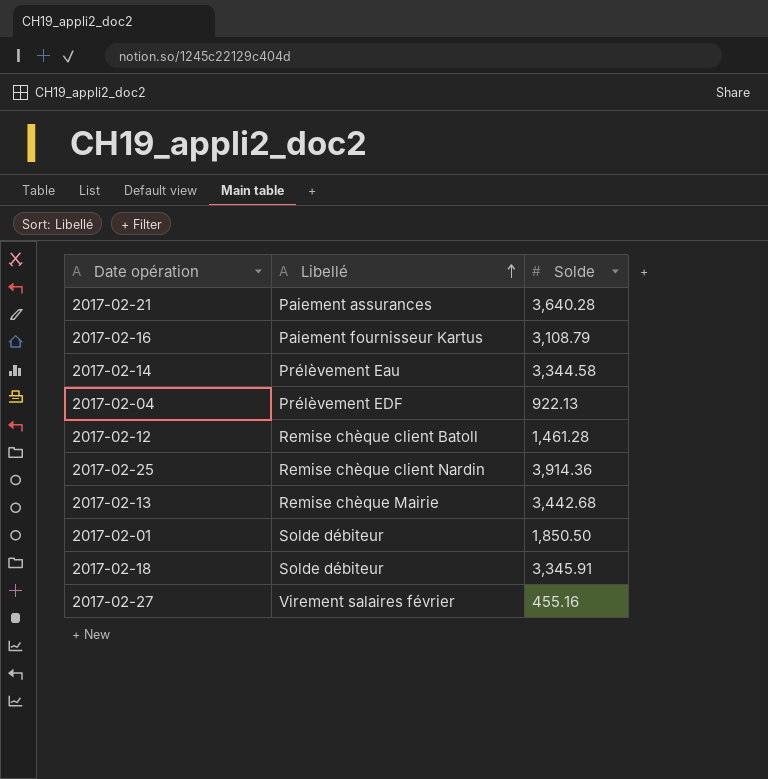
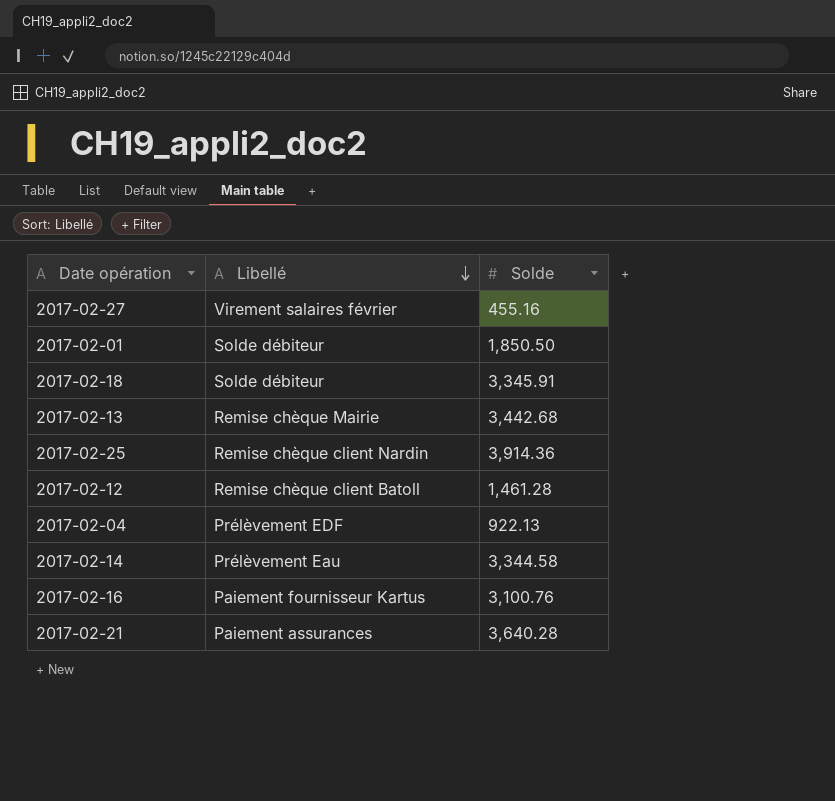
row order: Libellé ascending -> Libellé descending
2017-02-16 | Solde: 3,108.79 -> 3,100.76

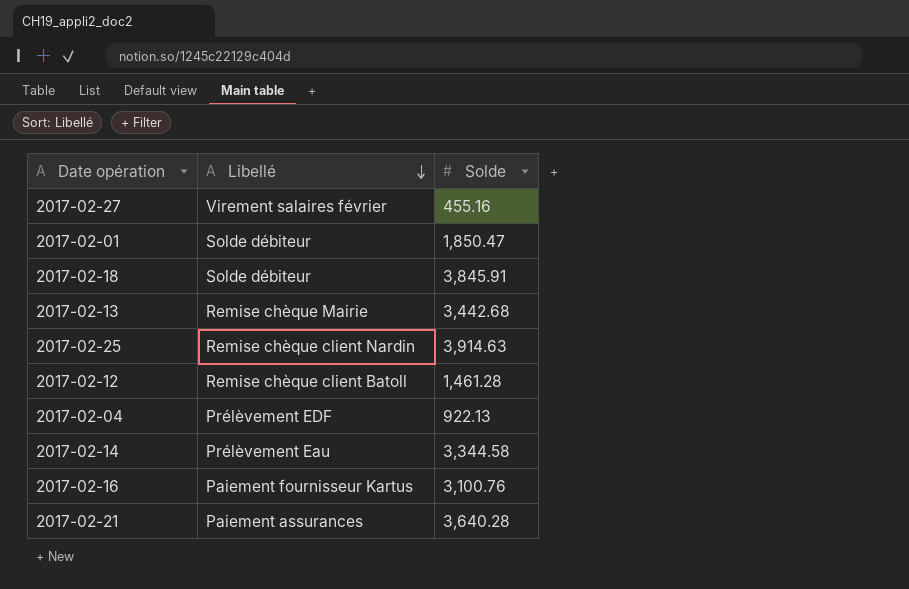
2017-02-01 | Solde: 1,850.50 -> 1,850.47
2017-02-18 | Solde: 3,345.91 -> 3,845.91
2017-02-25 | Solde: 3,914.36 -> 3,914.63

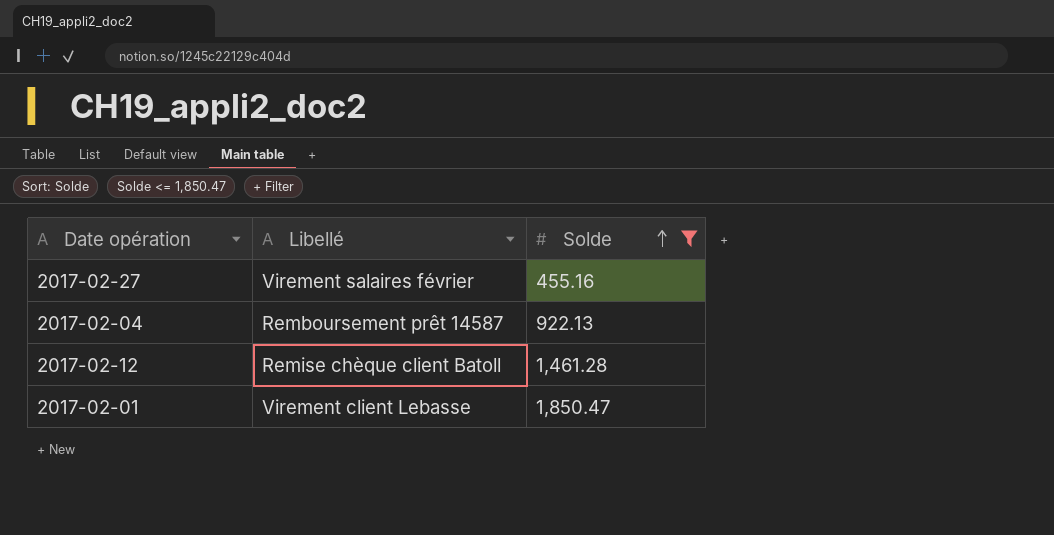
filter: none -> Solde <= 1,850.47
row order: Libellé descending -> Solde ascending
2017-02-04 | Libellé: Prélèvement EDF -> Remboursement prêt 14587
2017-02-01 | Libellé: Solde débiteur -> Virement client Lebasse

